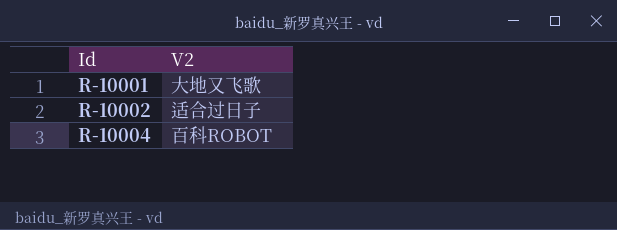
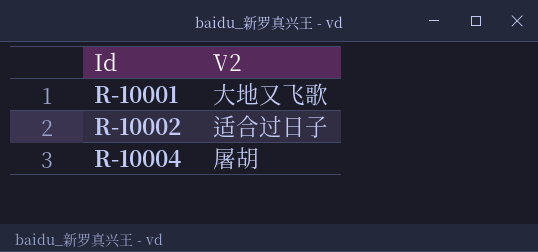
R-10004 | V2: 百科ROBOT -> 屠胡

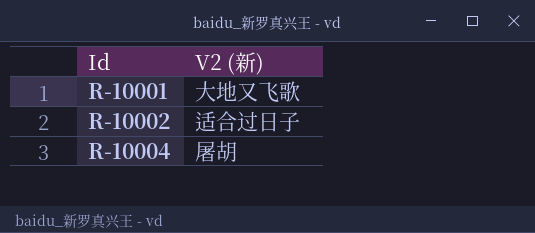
column name: V2 -> V2 (新)

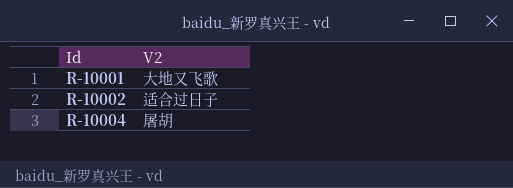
column name: V2 (新) -> V2

